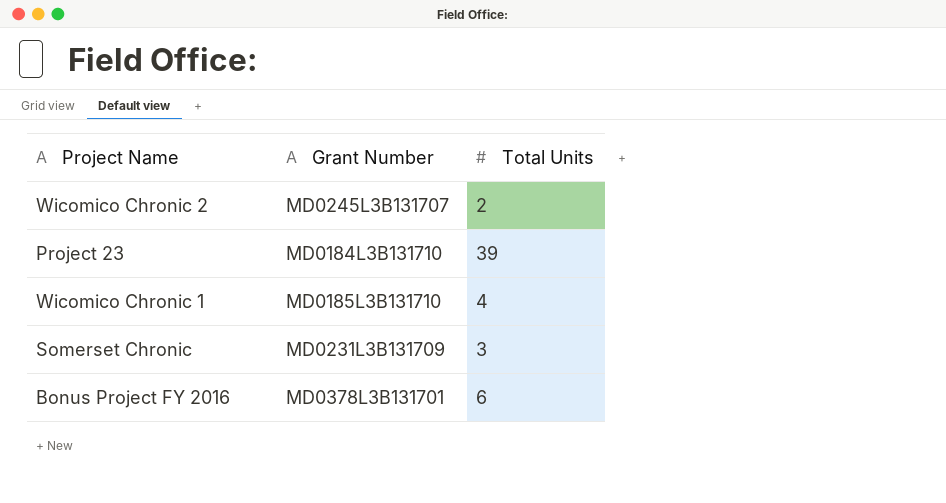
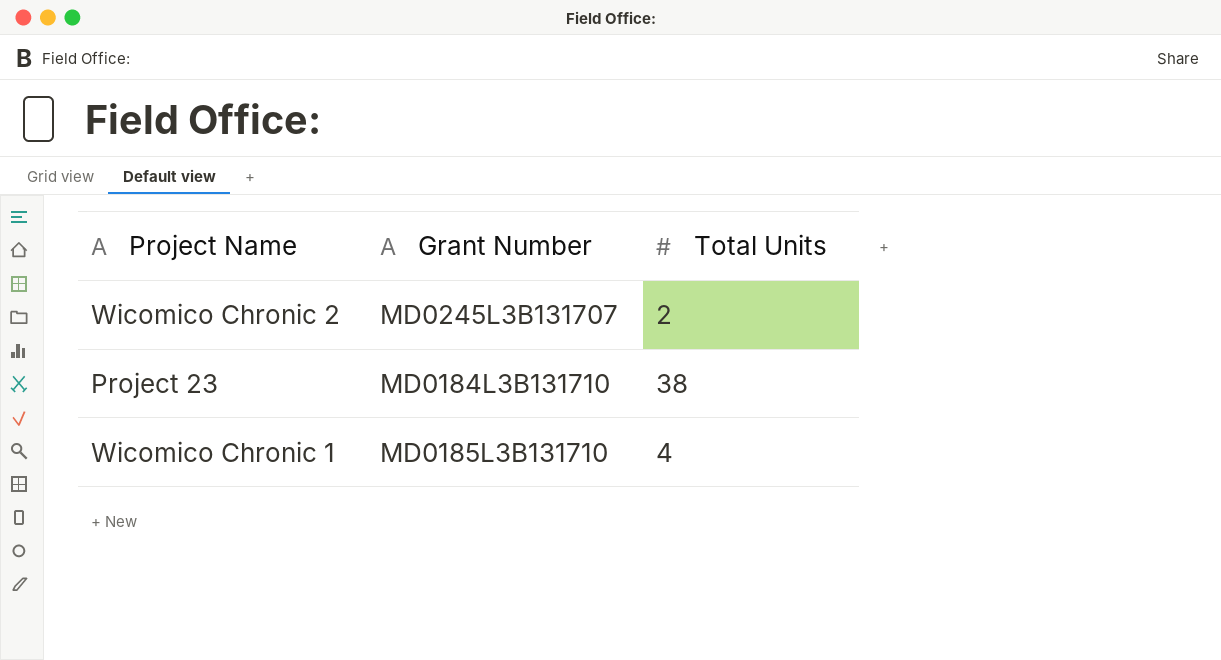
row Somerset Chronic: MD0231L3B131709 | 3 -> none
row Bonus Project FY 2016: MD0378L3B131701 | 6 -> none
Project 23 | Total Units: 39 -> 38

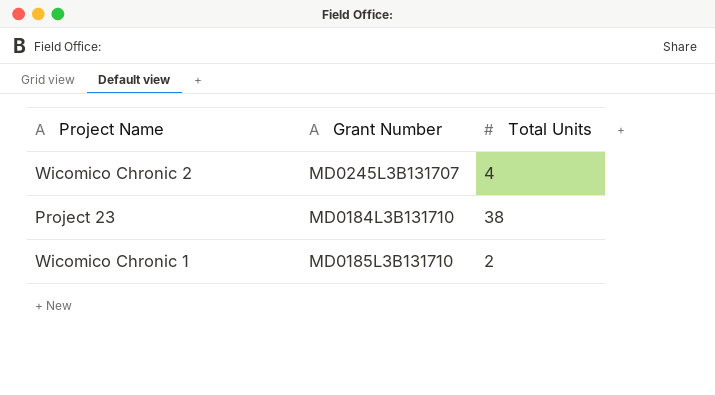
Wicomico Chronic 2 | Total Units: 2 -> 4
Wicomico Chronic 1 | Total Units: 4 -> 2

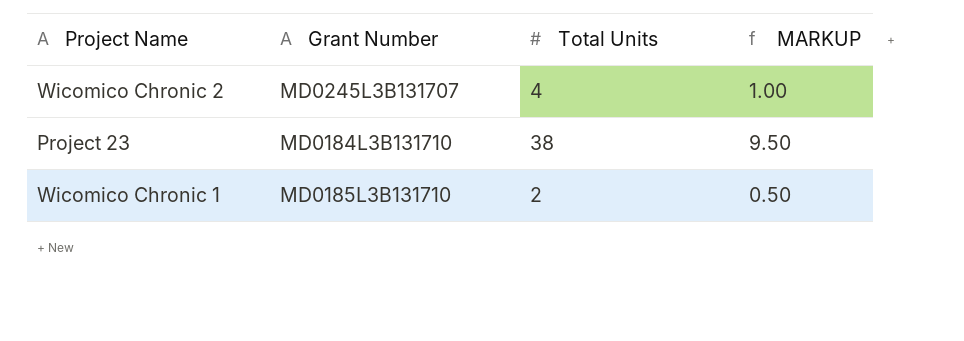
column MARKUP | formula: none -> [Total Units] * 0.25

